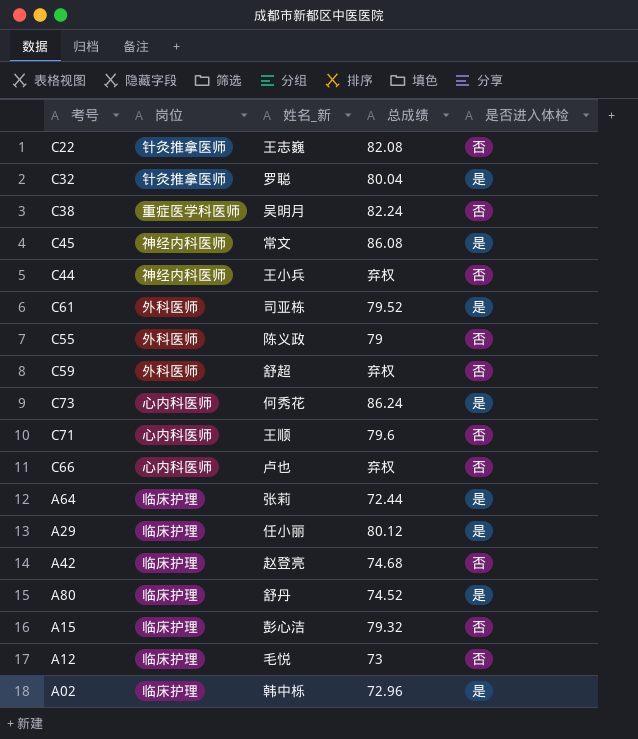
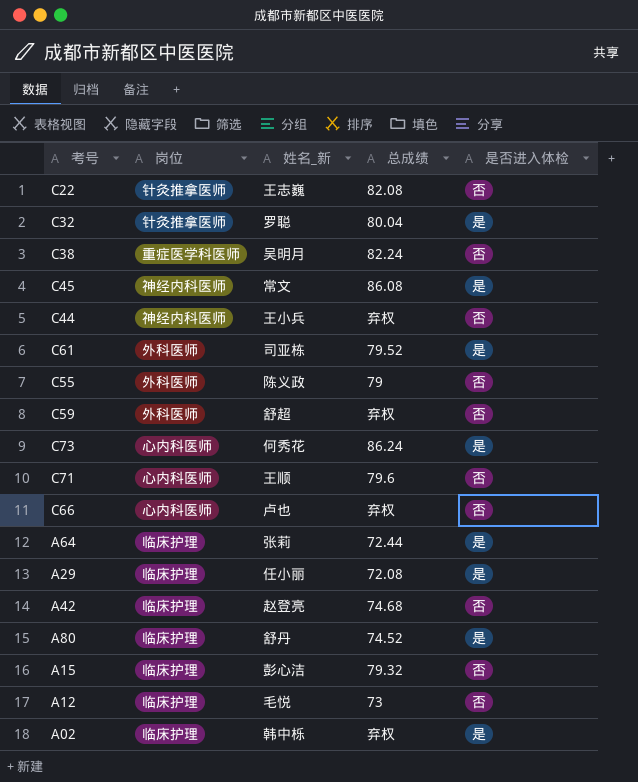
A29 | 总成绩: 80.12 -> 72.08
A02 | 总成绩: 72.96 -> 弃权

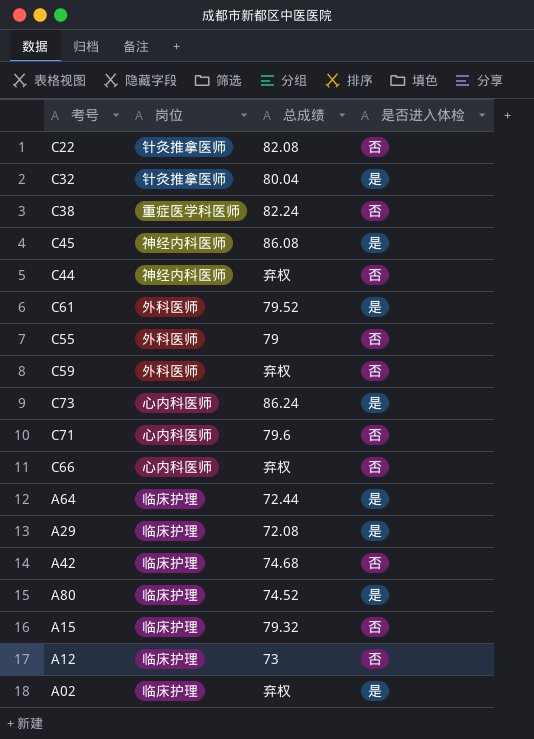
column 姓名_新 | position: 3 -> none

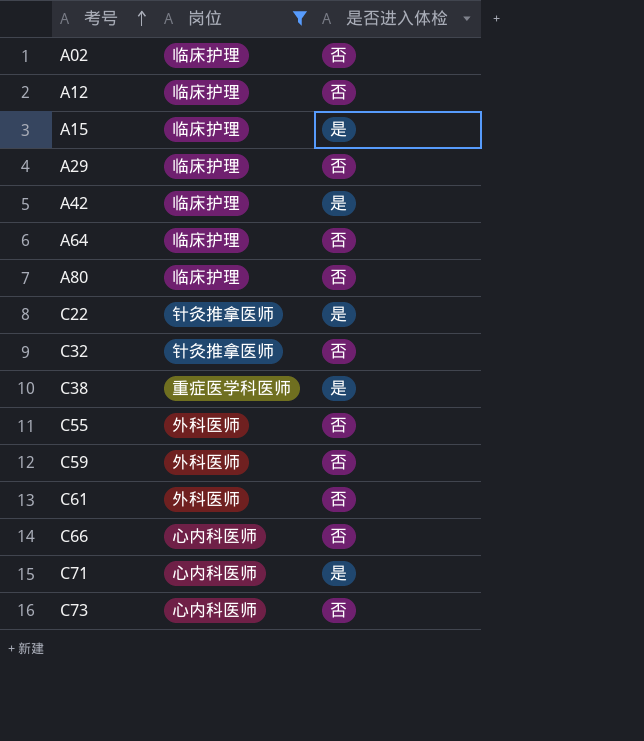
filter: none -> 岗位 != 神经内科医师
row order: none -> 考号 ascending
column 总成绩 | position: 3 -> none
A02 | 是否进入体检: 是 -> 否
A15 | 是否进入体检: 否 -> 是
A29 | 是否进入体检: 是 -> 否
A42 | 是否进入体检: 否 -> 是
A64 | 是否进入体检: 是 -> 否
A80 | 是否进入体检: 是 -> 否
C22 | 是否进入体检: 否 -> 是
C32 | 是否进入体检: 是 -> 否
C38 | 是否进入体检: 否 -> 是
C61 | 是否进入体检: 是 -> 否
C71 | 是否进入体检: 否 -> 是
C73 | 是否进入体检: 是 -> 否

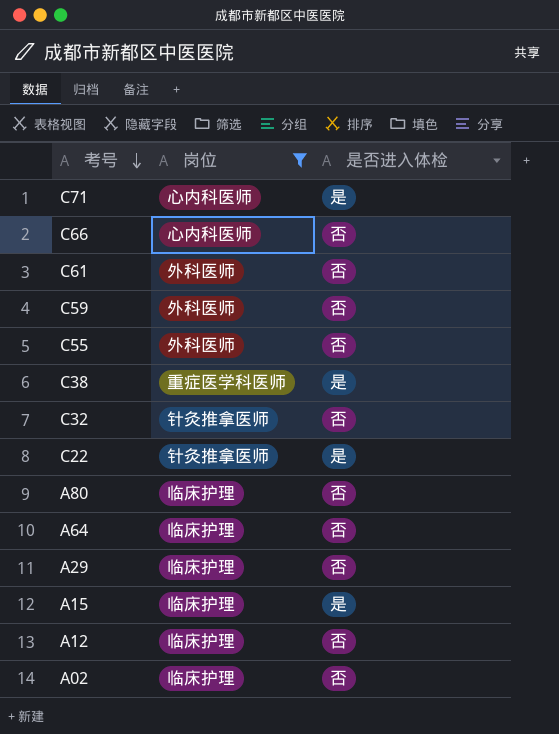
row order: 考号 ascending -> 考号 descending
row A42: 临床护理 | 是 -> none
row C73: 心内科医师 | 否 -> none

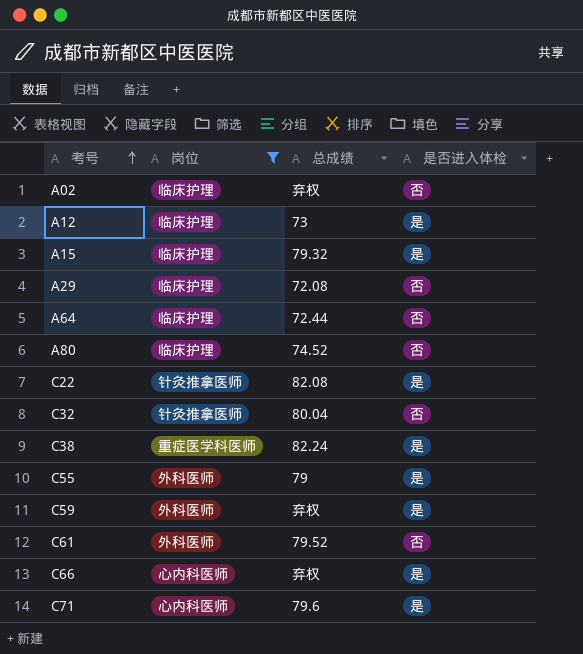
row order: 考号 descending -> 考号 ascending
column 总成绩 | position: none -> 3
A12 | 是否进入体检: 否 -> 是
C55 | 是否进入体检: 否 -> 是
C59 | 是否进入体检: 否 -> 是
C66 | 是否进入体检: 否 -> 是

